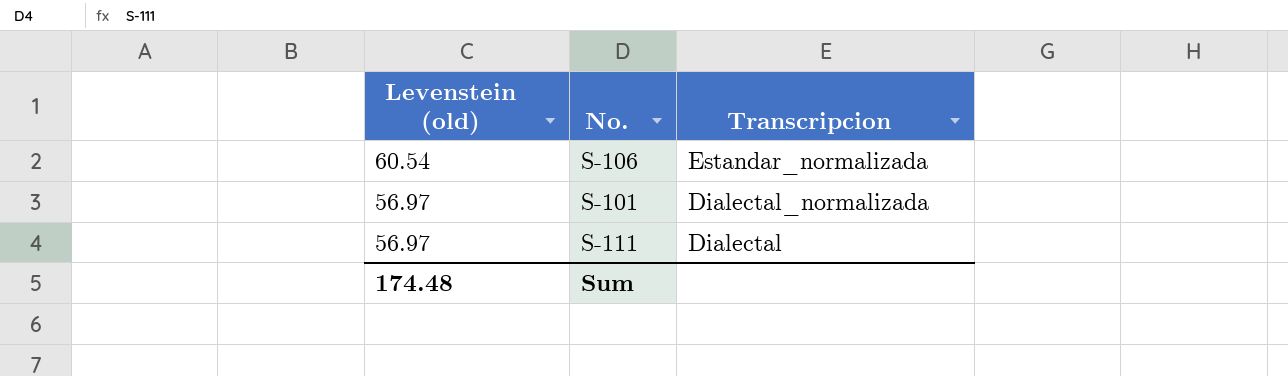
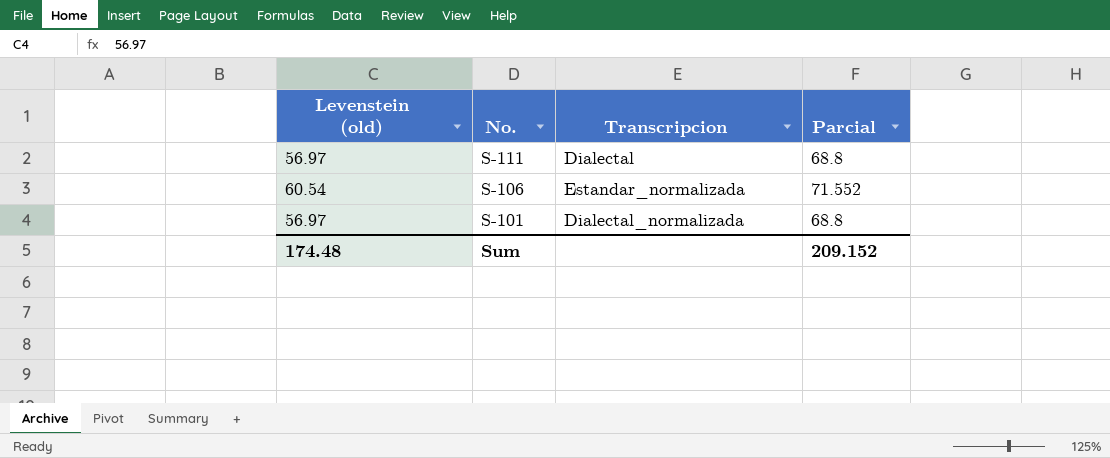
row order: Levenstein (old) descending -> No. descending
column Parcial | position: none -> 4

